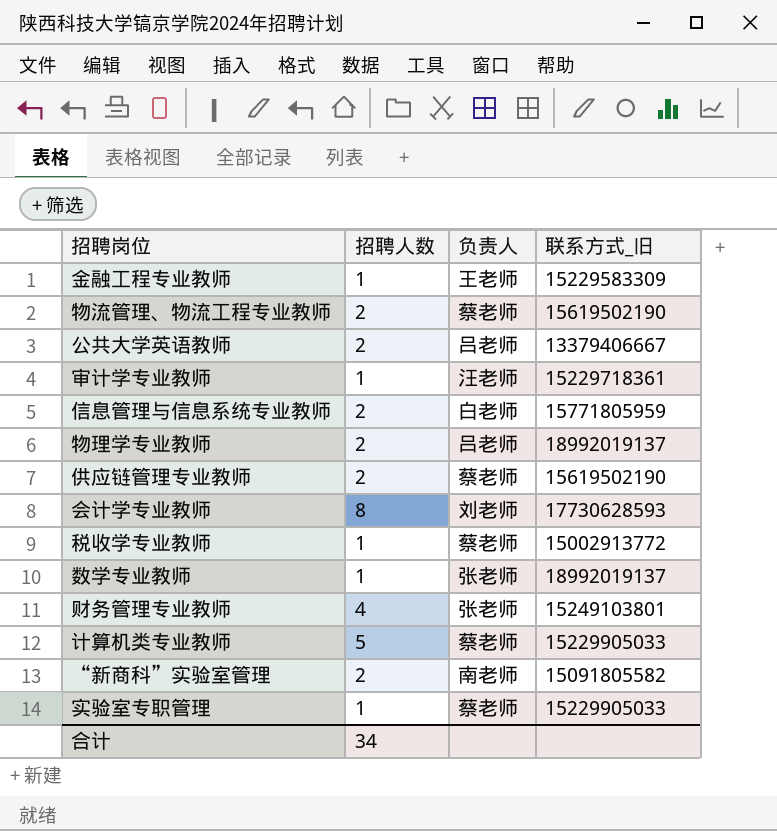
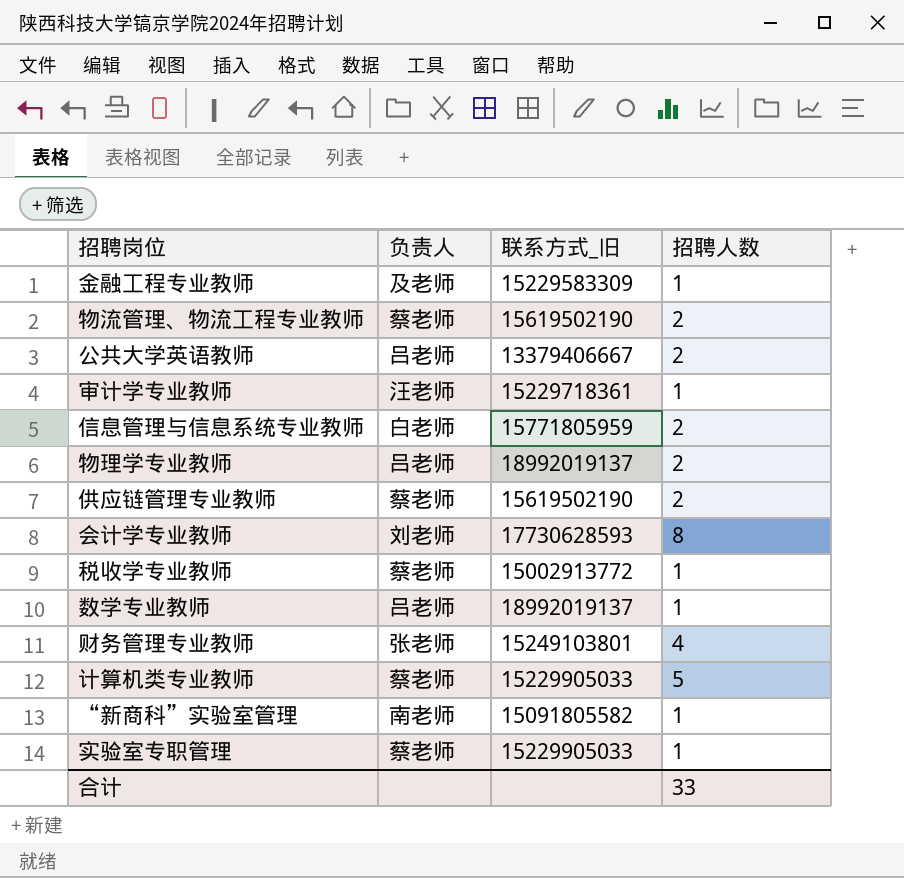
column 招聘人数 | position: 2 -> 4
金融工程专业教师 | 负责人: 王老师 -> 及老师
数学专业教师 | 负责人: 张老师 -> 吕老师
“新商科”实验室管理 | 招聘人数: 2 -> 1
合计 | 招聘人数: 34 -> 33

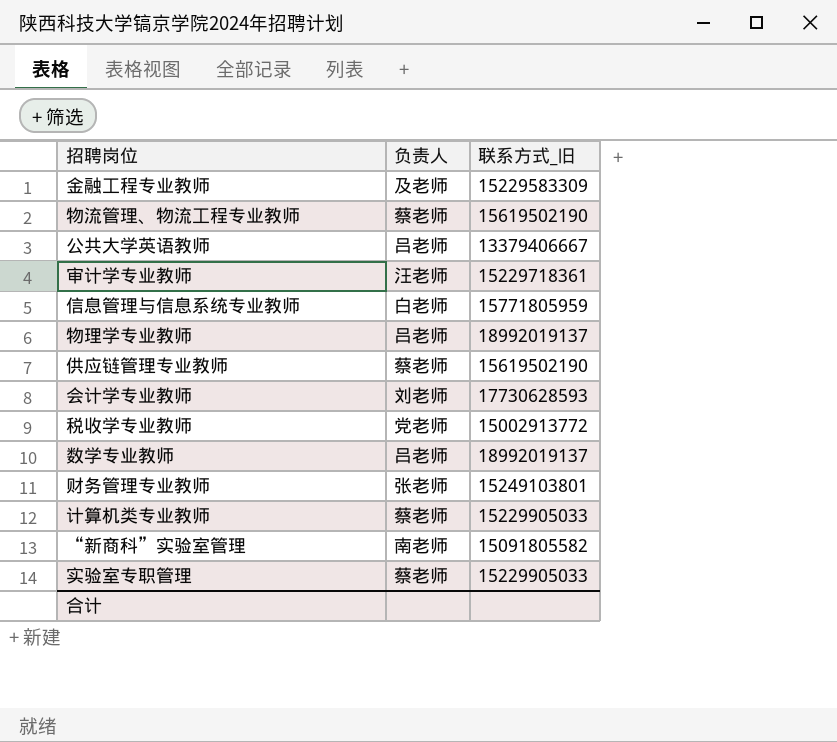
column 招聘人数 | position: 4 -> none
税收学专业教师 | 负责人: 蔡老师 -> 党老师

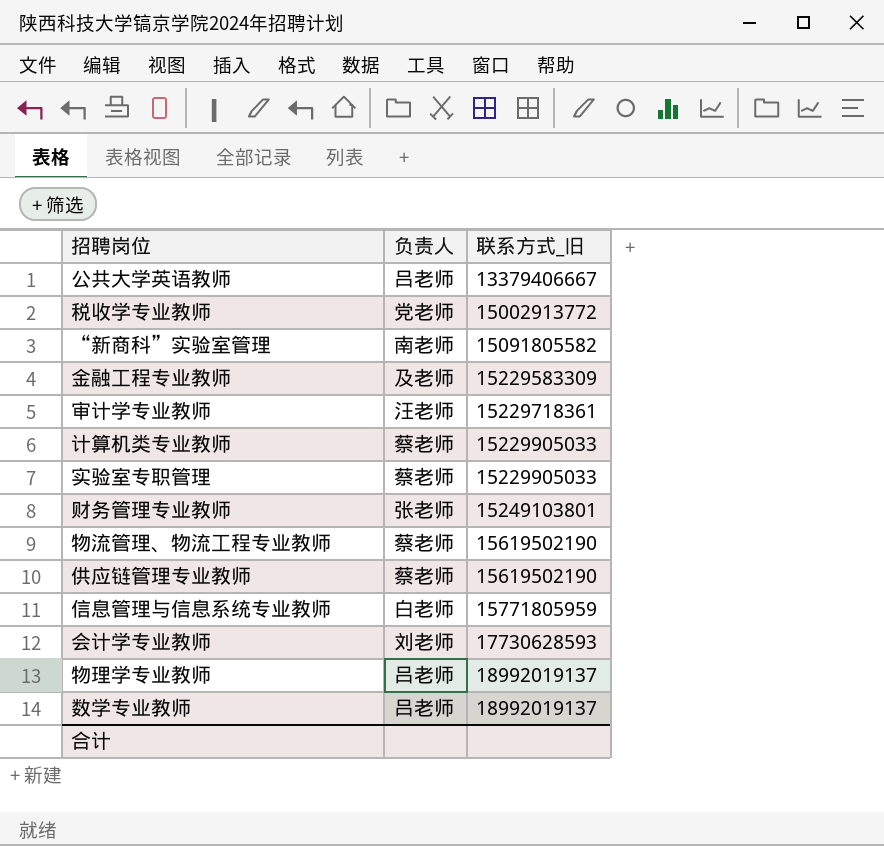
row order: none -> 联系方式_旧 ascending

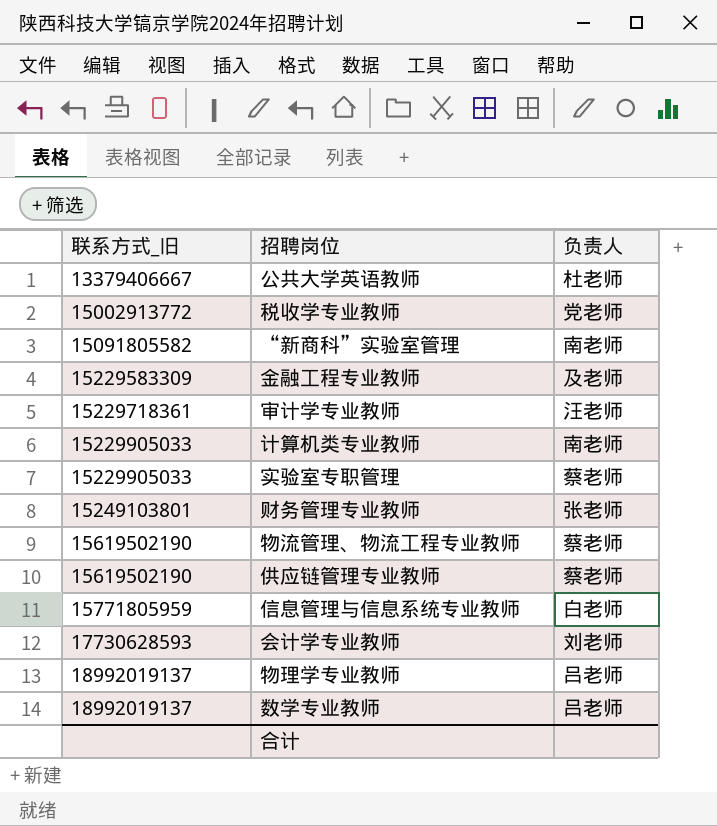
column 联系方式_旧 | position: 3 -> 1
公共大学英语教师 | 负责人: 吕老师 -> 杜老师
计算机类专业教师 | 负责人: 蔡老师 -> 南老师

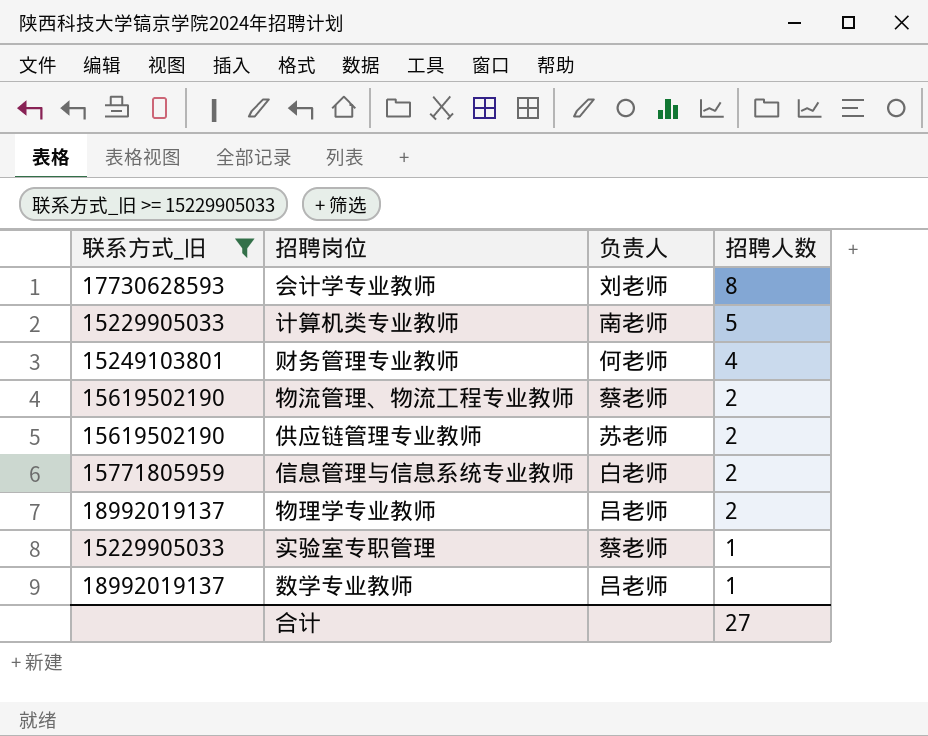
filter: none -> 联系方式_旧 >= 15229905033
row order: 联系方式_旧 ascending -> 招聘人数 descending
column 招聘人数 | position: none -> 4
财务管理专业教师 | 负责人: 张老师 -> 何老师
供应链管理专业教师 | 负责人: 蔡老师 -> 苏老师

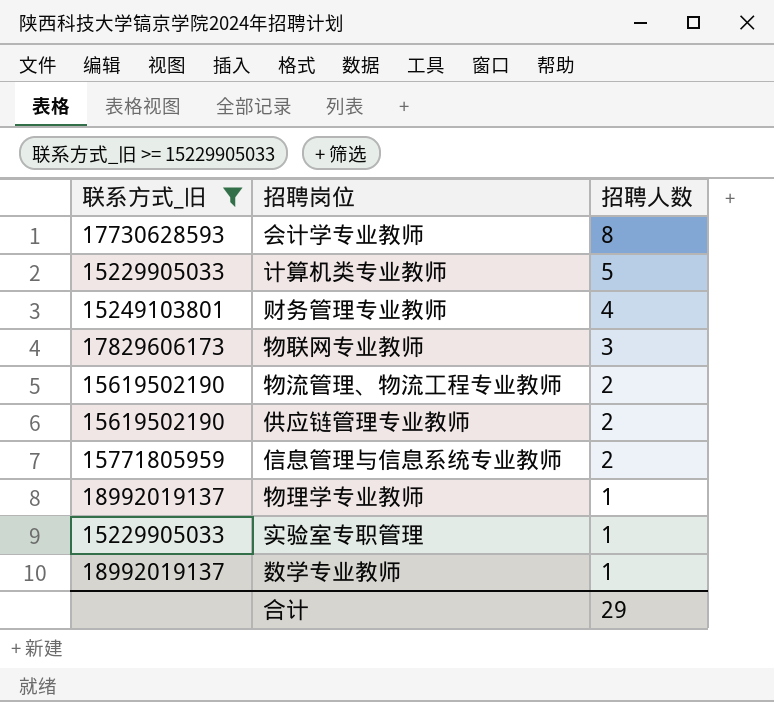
column 负责人 | position: 3 -> none
row 物联网专业教师: none -> 17829606173 | 3
物理学专业教师 | 招聘人数: 2 -> 1
合计 | 招聘人数: 27 -> 29

